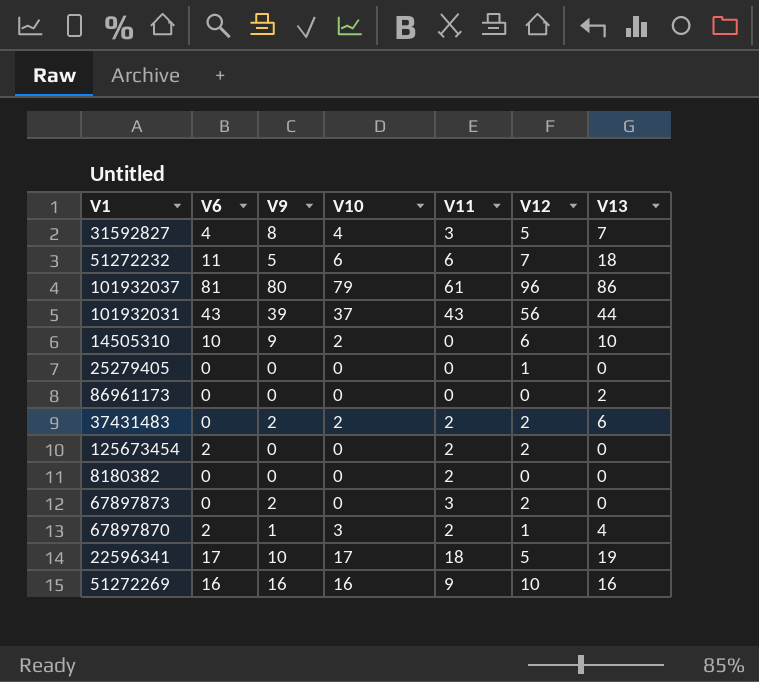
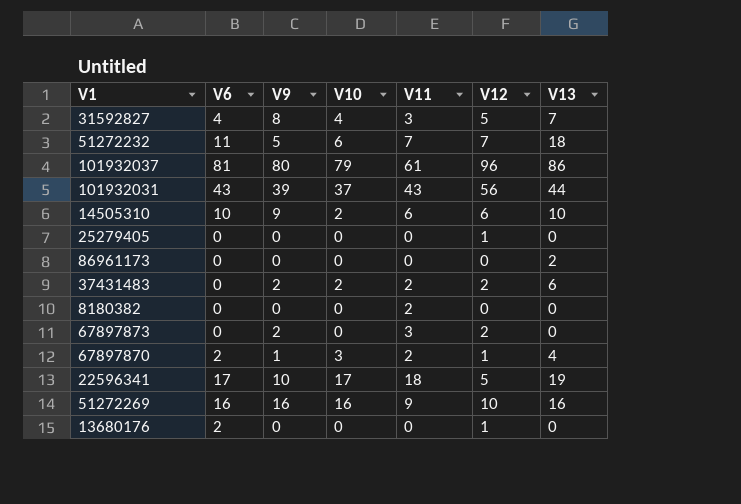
row 125673454: 2 | 0 | 0 | 2 | 2 | 0 -> none
51272232 | V11: 6 -> 7
14505310 | V11: 0 -> 6
row 13680176: none -> 2 | 0 | 0 | 0 | 1 | 0

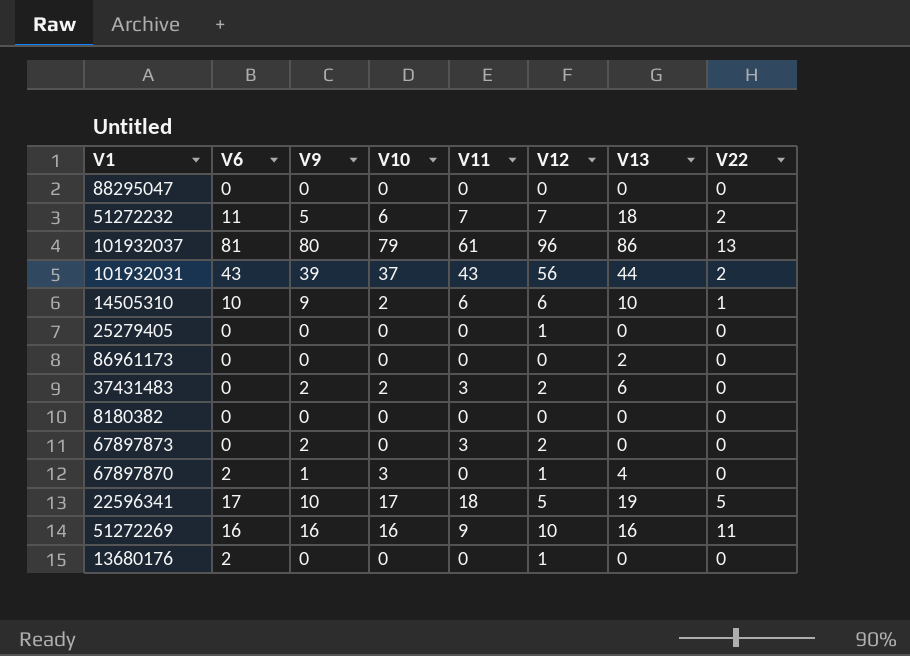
column V22 | position: none -> 8
row 31592827: 4 | 8 | 4 | 3 | 5 | 7 -> none
row 88295047: none -> 0 | 0 | 0 | 0 | 0 | 0 | 0
37431483 | V11: 2 -> 3
8180382 | V11: 2 -> 0
67897870 | V11: 2 -> 0

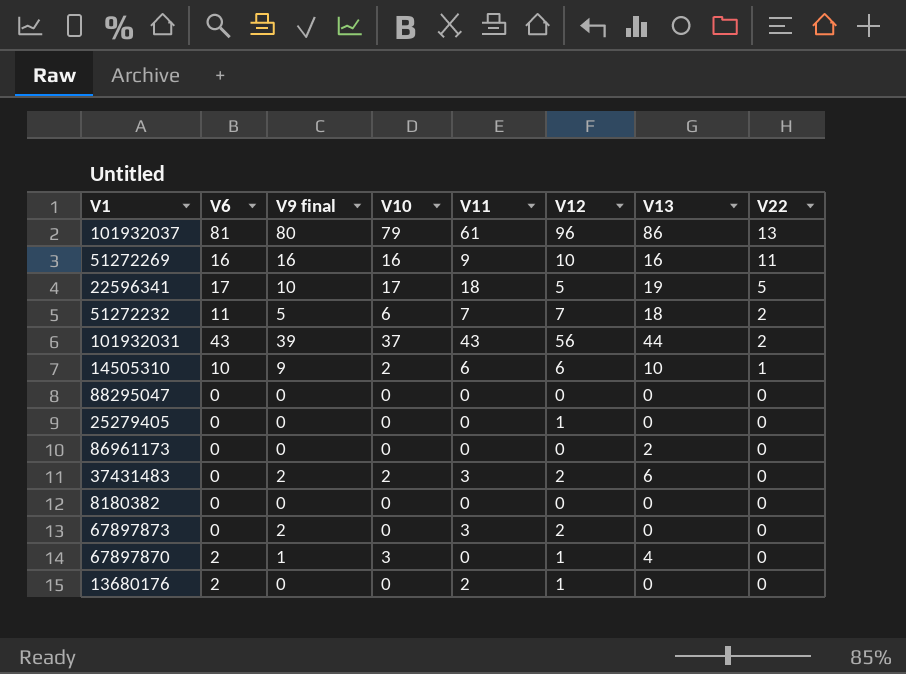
row order: none -> V22 descending
column name: V9 -> V9 final
13680176 | V11: 0 -> 2

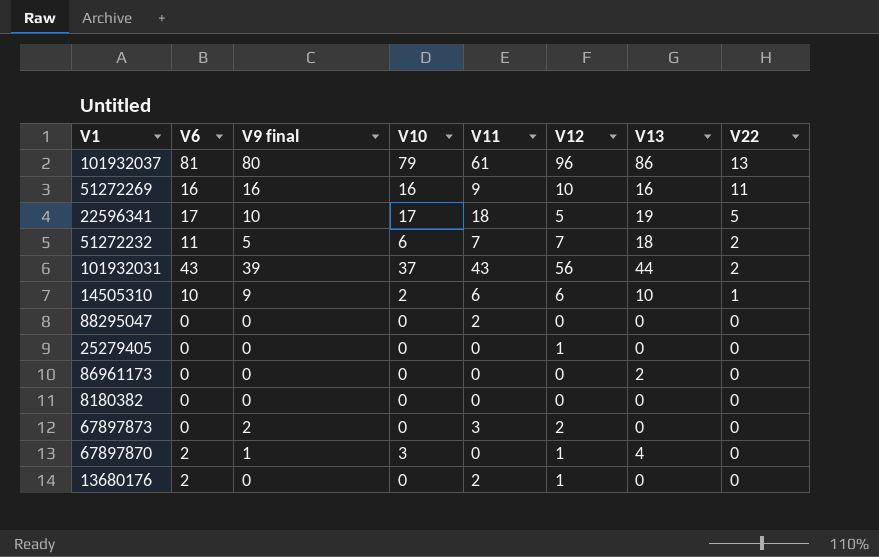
row 37431483: 0 | 2 | 2 | 3 | 2 | 6 | 0 -> none
88295047 | V11: 0 -> 2

